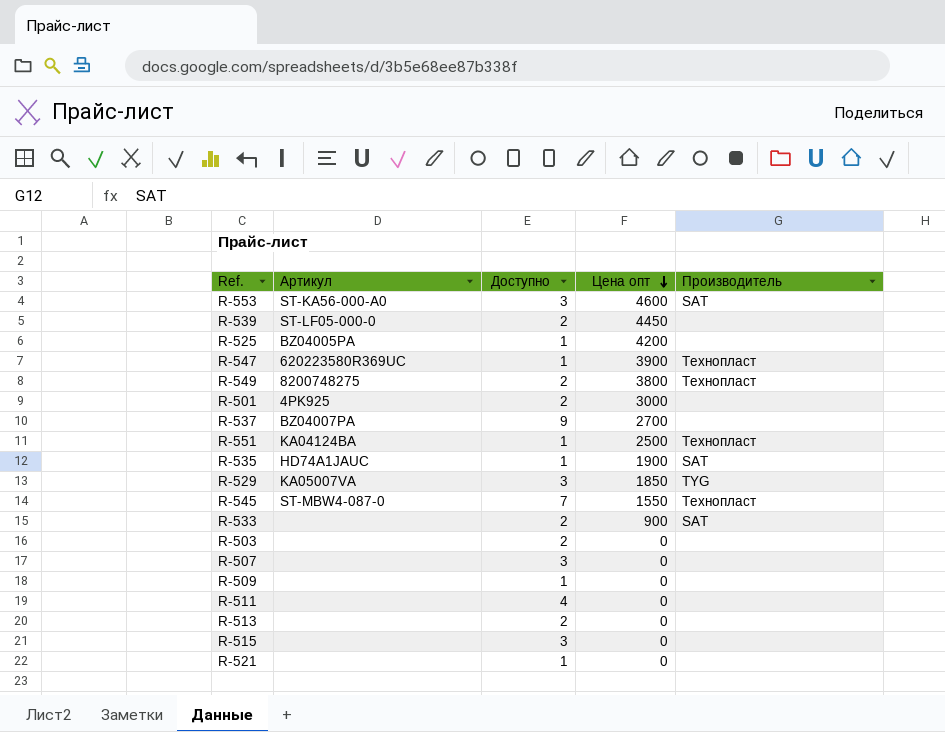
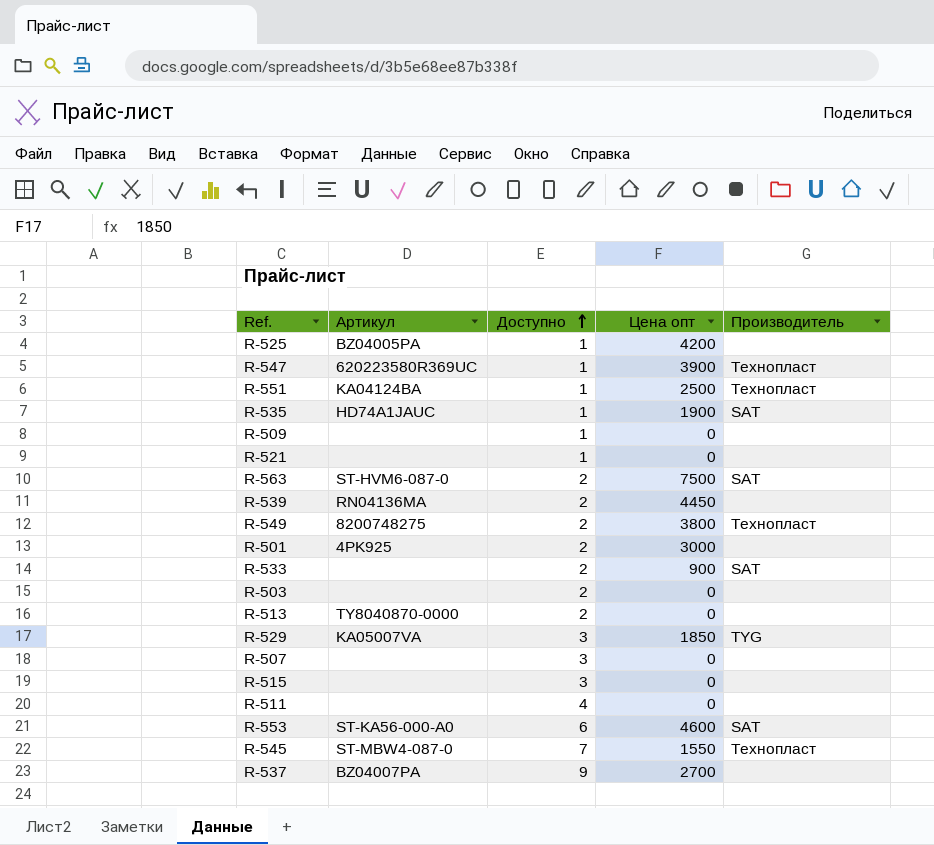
row order: Цена опт descending -> Доступно ascending
row R-563: none -> ST-HVM6-087-0 | 2 | 7500 | SAT
R-539 | Артикул: ST-LF05-000-0 -> RN04136MA
R-513 | Артикул: none -> TY8040870-0000
R-553 | Доступно: 3 -> 6

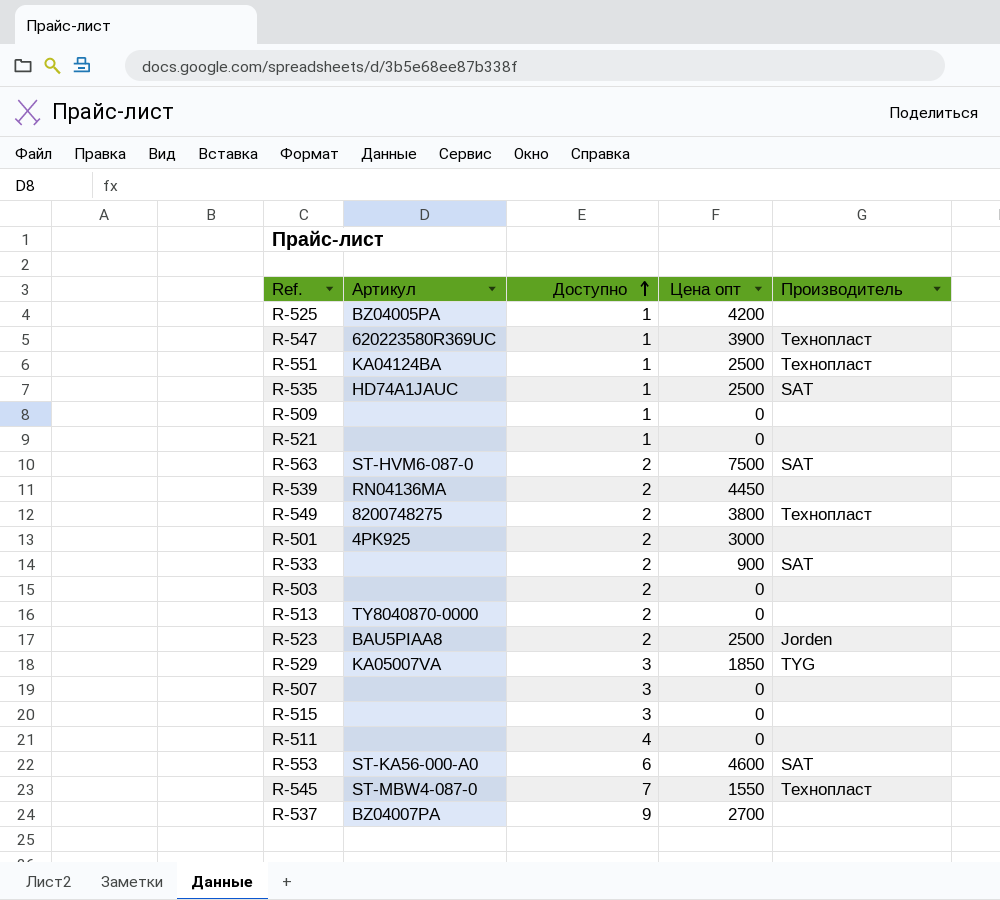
R-535 | Цена опт: 1900 -> 2500
row R-523: none -> BAU5PIAA8 | 2 | 2500 | Jorden

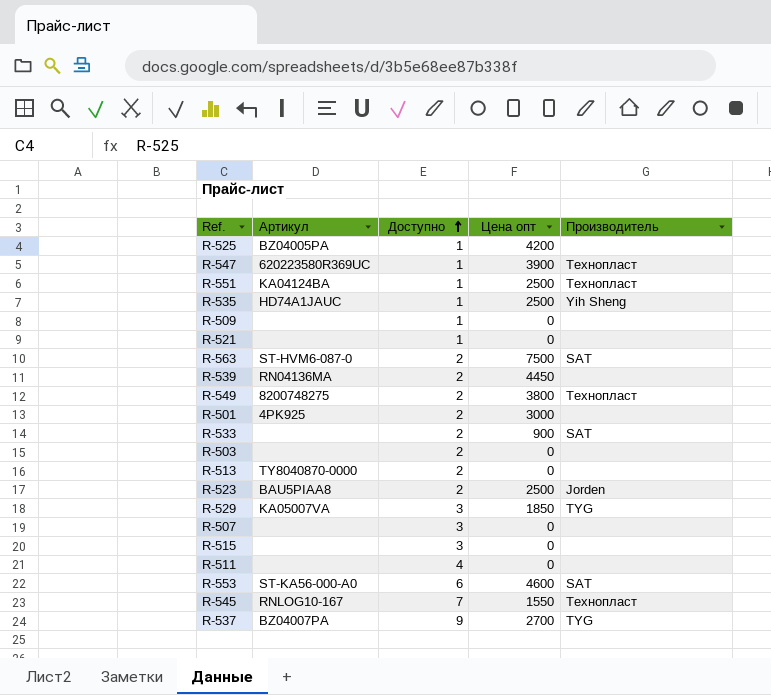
R-535 | Производитель: SAT -> Yih Sheng
R-545 | Артикул: ST-MBW4-087-0 -> RNLOG10-167
R-537 | Производитель: none -> TYG

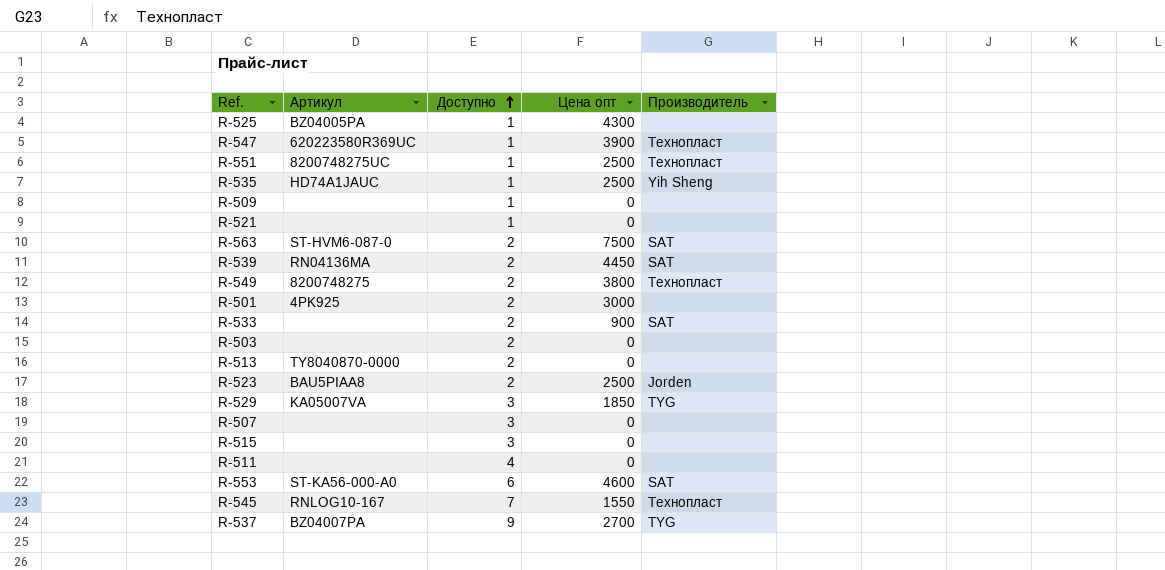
R-525 | Цена опт: 4200 -> 4300
R-551 | Артикул: KA04124BA -> 8200748275UC
R-539 | Производитель: none -> SAT

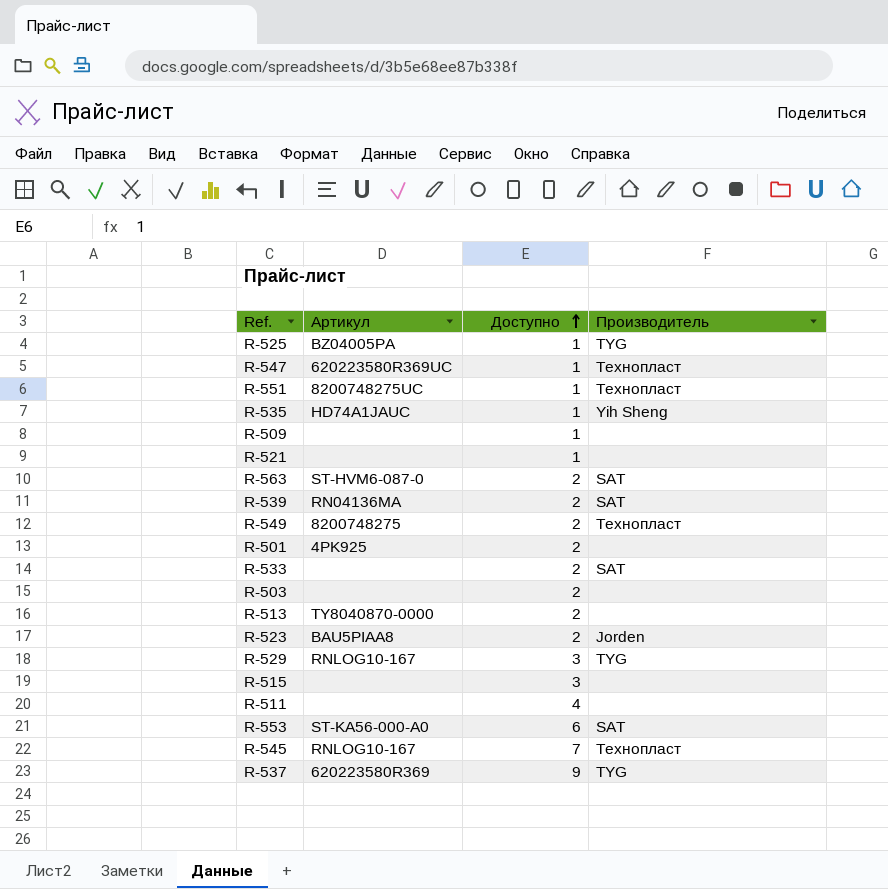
column Цена опт | position: 4 -> none
row R-507: none | 3 | 0 | none -> none
R-525 | Производитель: none -> TYG
R-529 | Артикул: KA05007VA -> RNLOG10-167
R-537 | Артикул: BZ04007PA -> 620223580R369

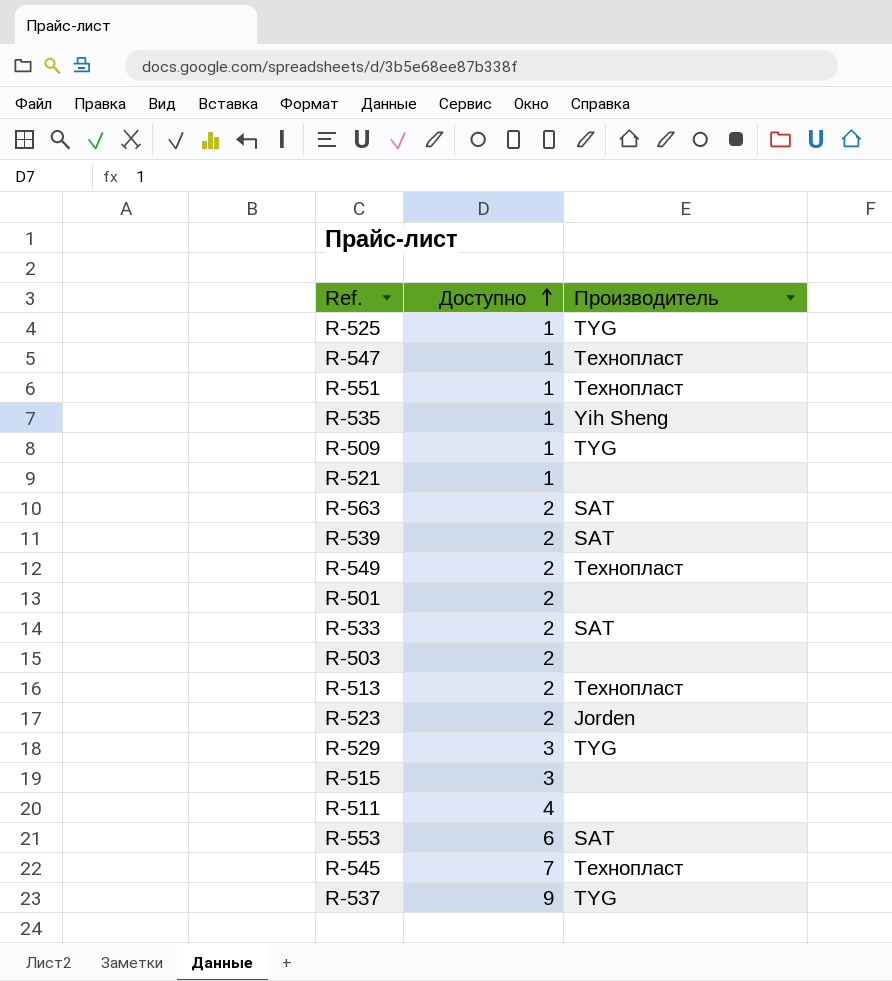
column Артикул | position: 2 -> none
R-509 | Производитель: none -> TYG
R-513 | Производитель: none -> Технопласт

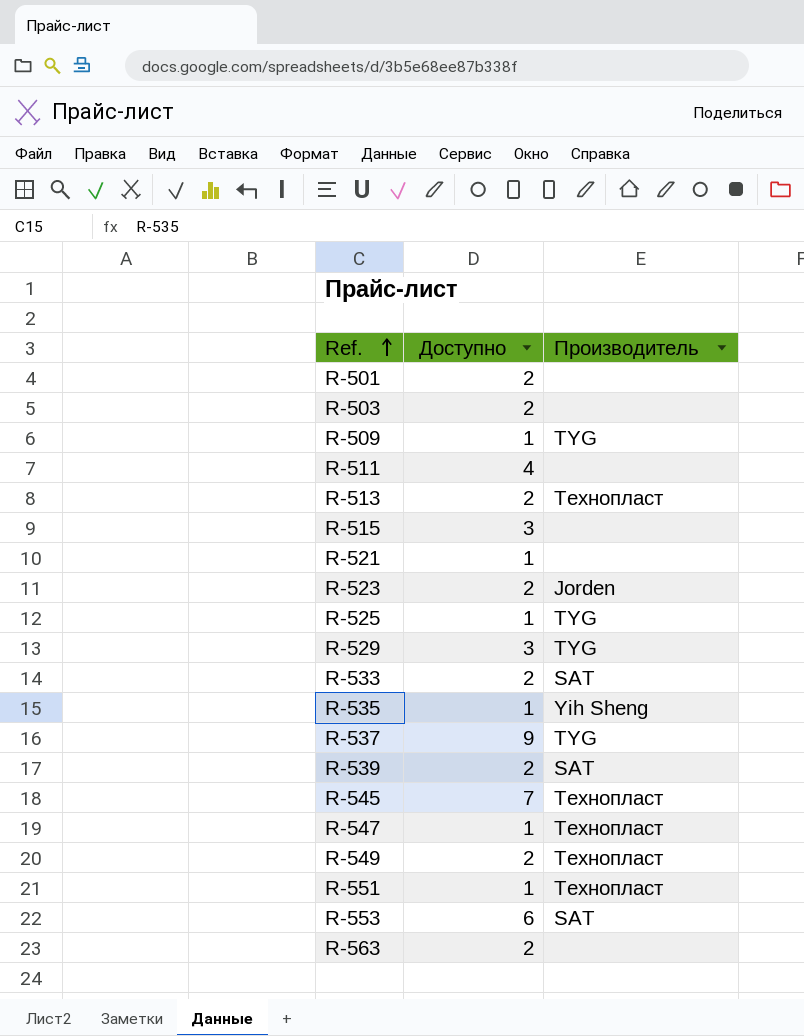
row order: Доступно ascending -> Ref. ascending
R-563 | Производитель: SAT -> none

